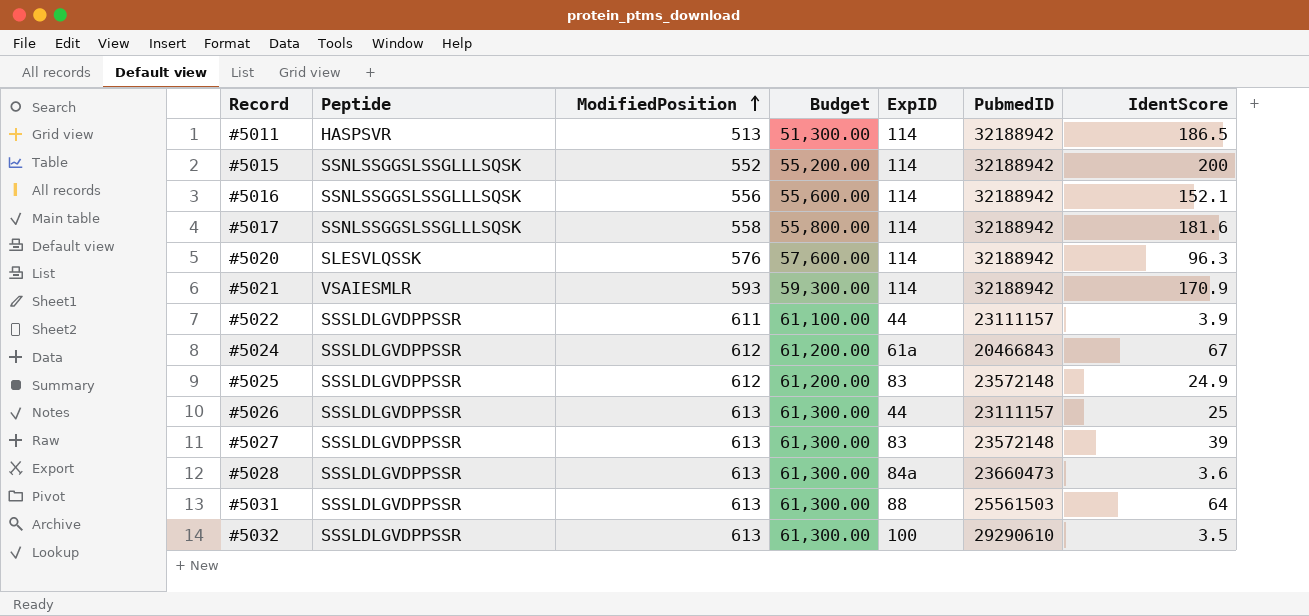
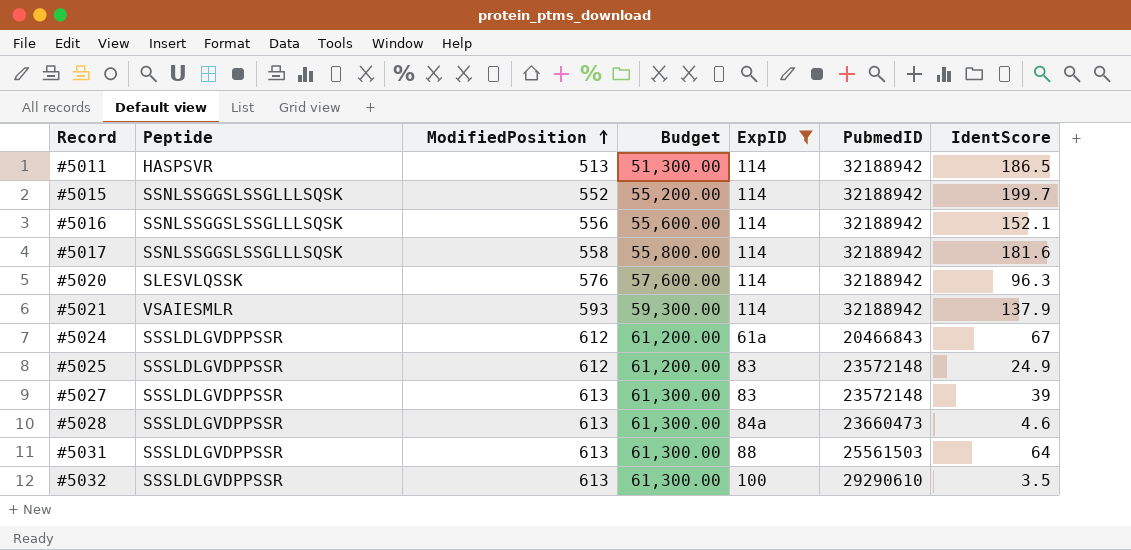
filter: none -> ExpID != 44
#5015 | IdentScore: 200 -> 199.7
#5021 | IdentScore: 170.9 -> 137.9
#5028 | IdentScore: 3.6 -> 4.6

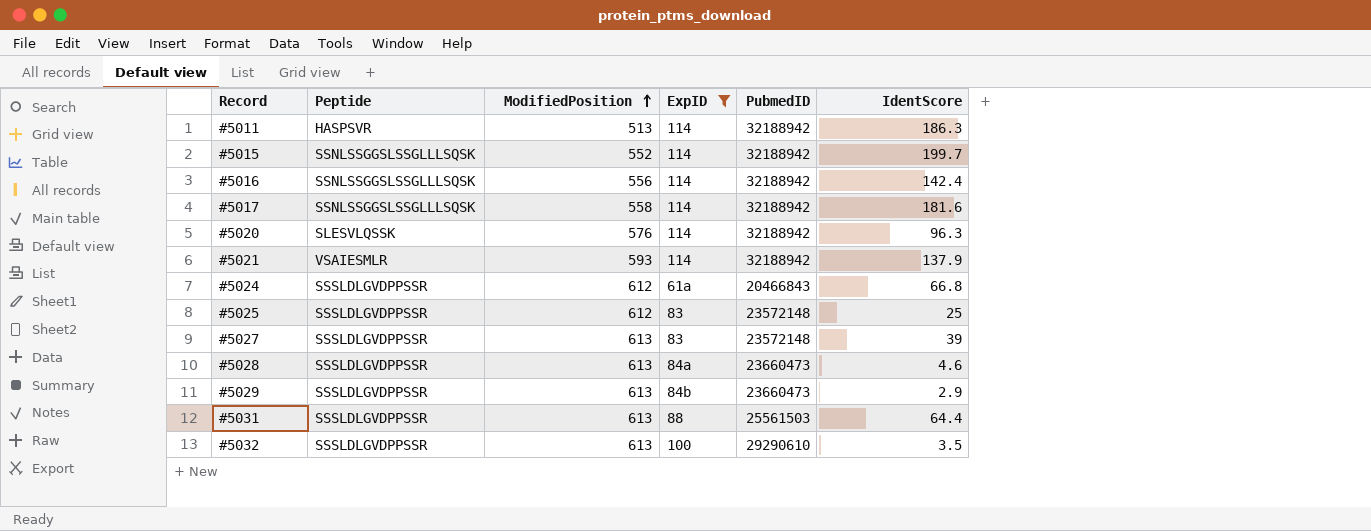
column Budget | formula: [ModifiedPosition] * 100 -> none
#5011 | IdentScore: 186.5 -> 186.3
#5016 | IdentScore: 152.1 -> 142.4
#5024 | IdentScore: 67 -> 66.8
#5025 | IdentScore: 24.9 -> 25
row #5029: none -> SSSLDLGVDPPSSR | 613 | 84b | 23660473 | 2.9
#5031 | IdentScore: 64 -> 64.4

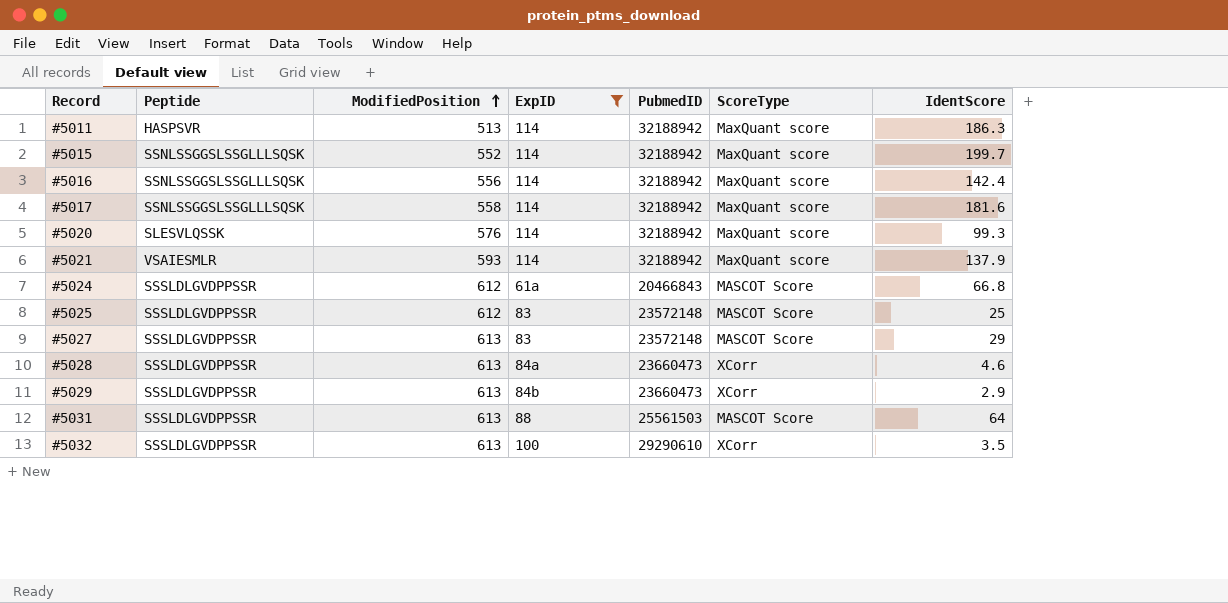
column ScoreType | position: none -> 6
#5020 | IdentScore: 96.3 -> 99.3
#5027 | IdentScore: 39 -> 29
#5031 | IdentScore: 64.4 -> 64

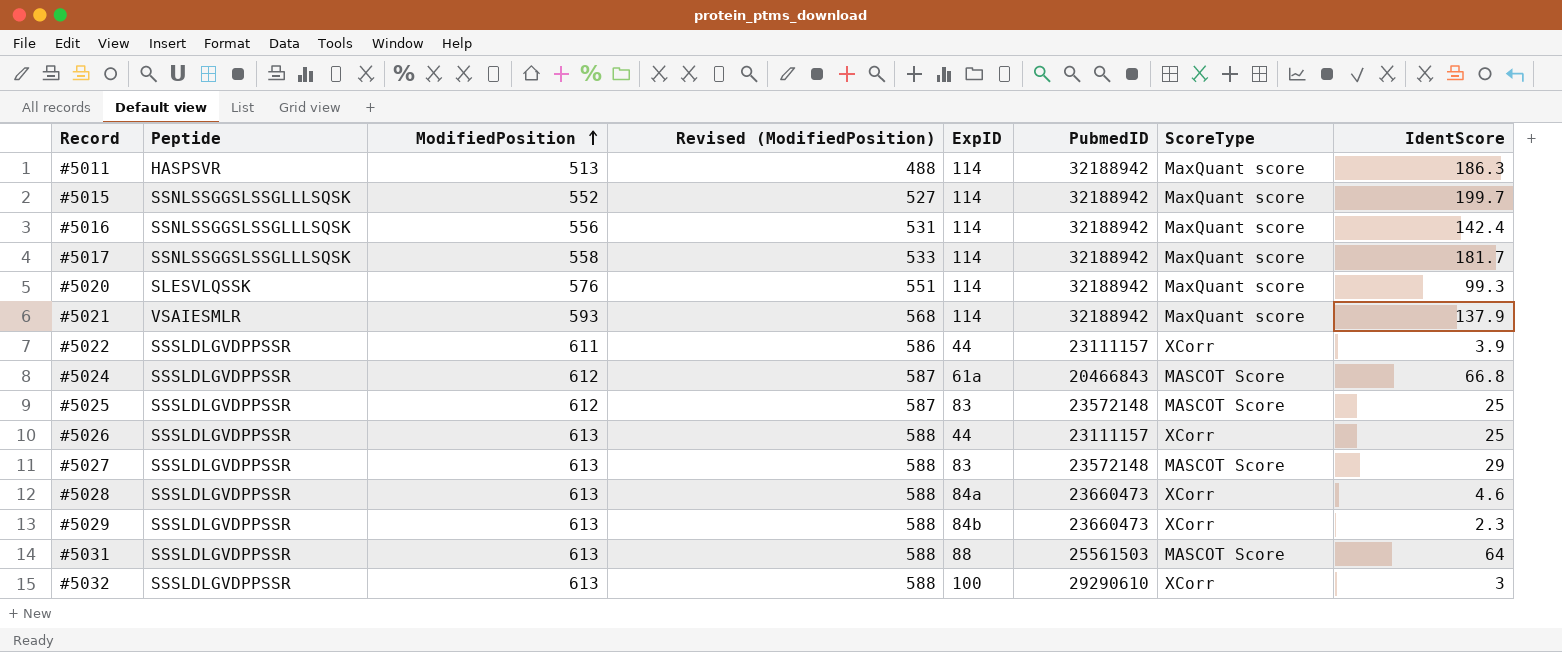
filter: ExpID != 44 -> none
column Revised (ModifiedPosition) | formula: none -> [ModifiedPosition] - 25
#5017 | IdentScore: 181.6 -> 181.7
#5029 | IdentScore: 2.9 -> 2.3
#5032 | IdentScore: 3.5 -> 3

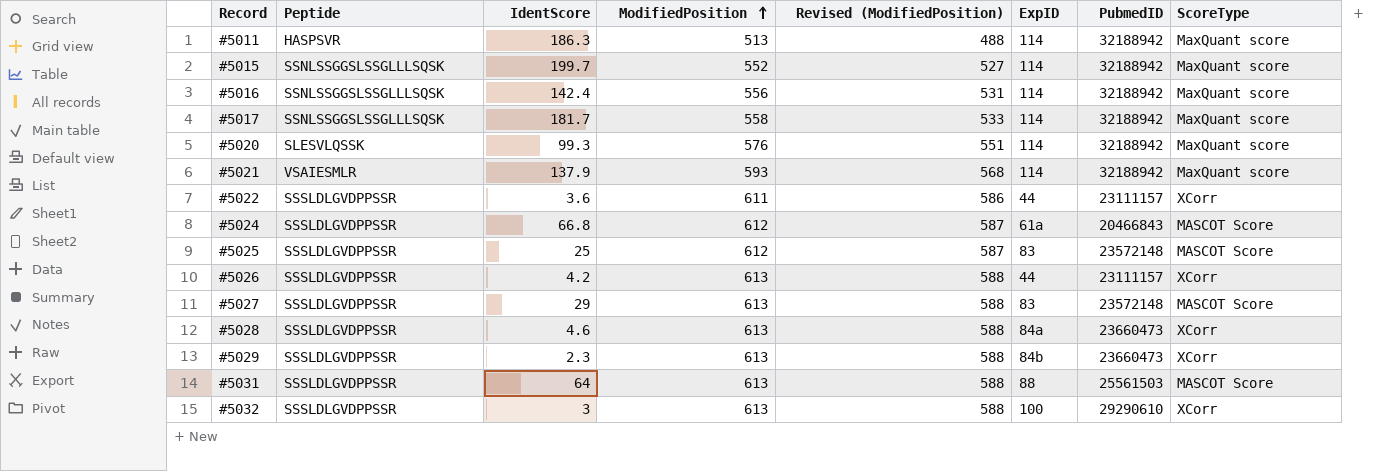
column IdentScore | position: 8 -> 3
#5022 | IdentScore: 3.9 -> 3.6
#5026 | IdentScore: 25 -> 4.2

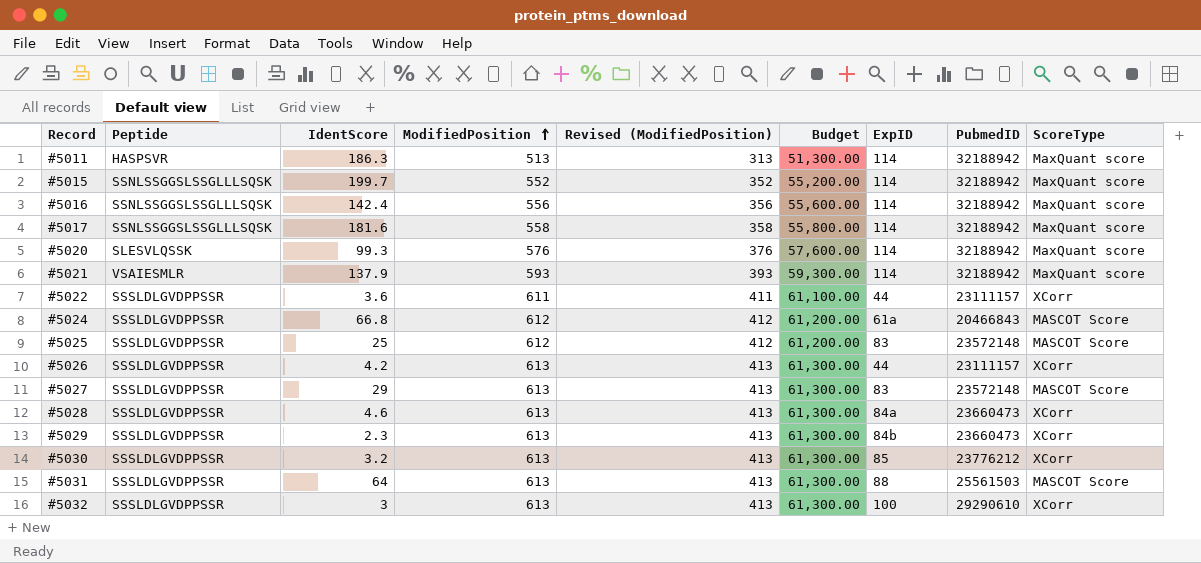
column Revised (ModifiedPosition) | formula: [ModifiedPosition] - 25 -> [ModifiedPosition] - 200
column Budget | formula: none -> [ModifiedPosition] * 100
#5017 | IdentScore: 181.7 -> 181.6
row #5030: none -> SSSLDLGVDPPSSR | 3.2 | 613 | 413 | 61,300.00 | 85 | 23776212 | XCorr

